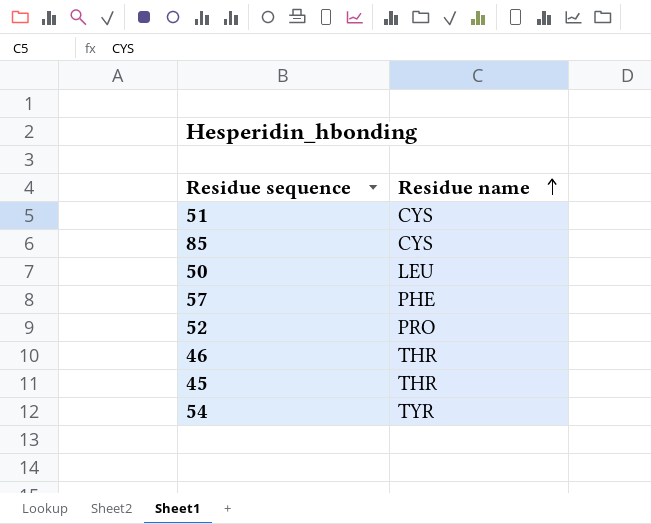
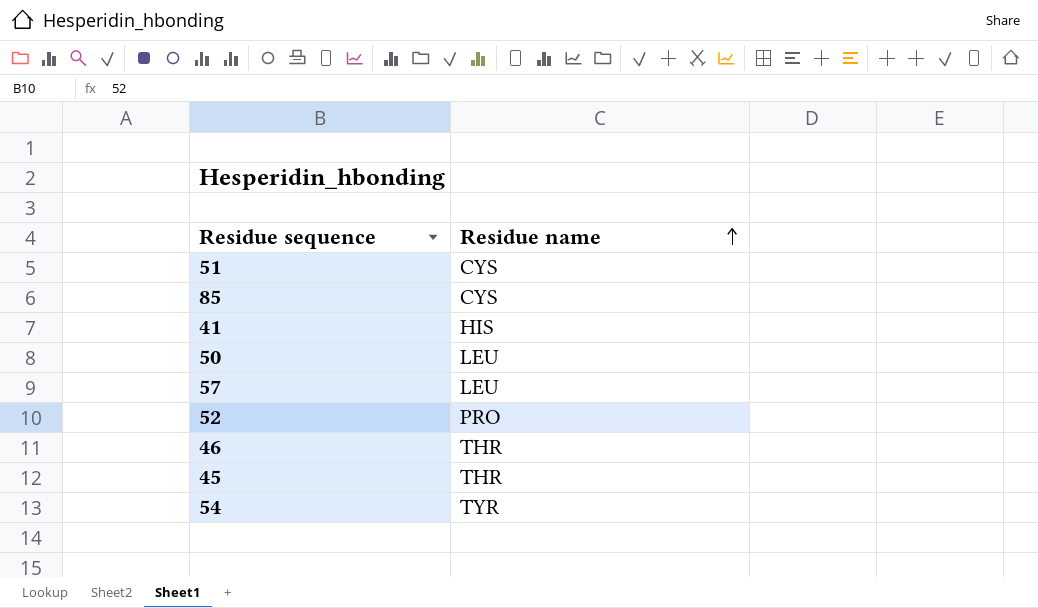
row 41: none -> HIS
57 | Residue name: PHE -> LEU

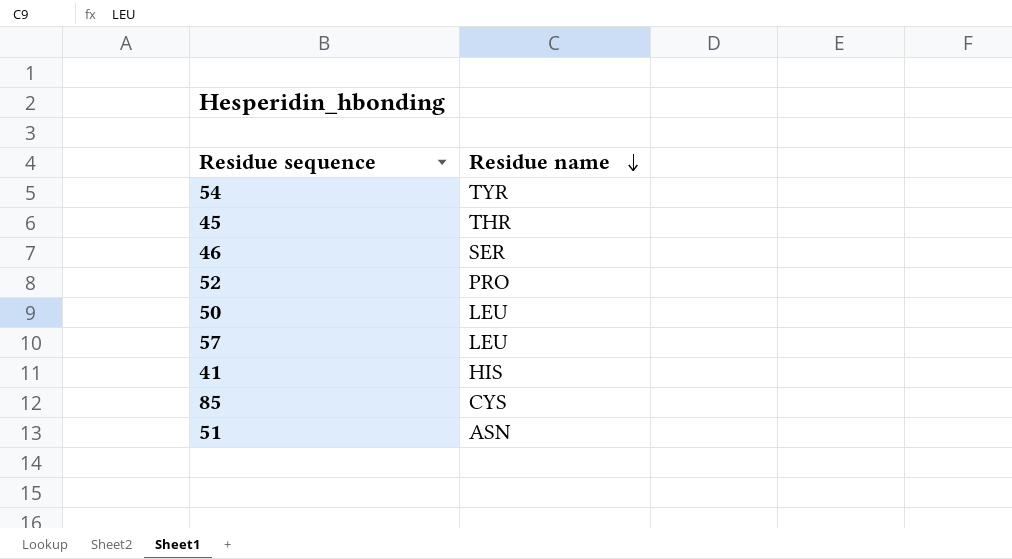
row order: Residue name ascending -> Residue name descending
46 | Residue name: THR -> SER
51 | Residue name: CYS -> ASN

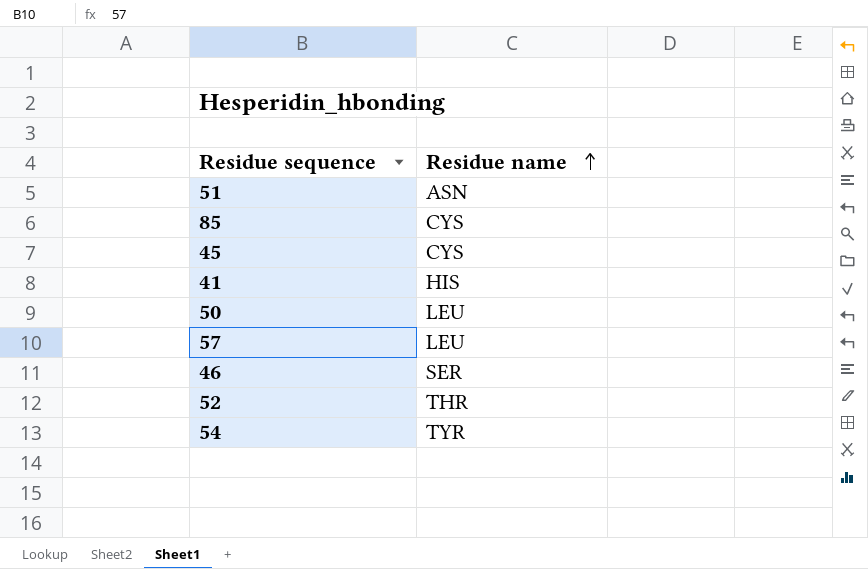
row order: Residue name descending -> Residue name ascending
45 | Residue name: THR -> CYS
52 | Residue name: PRO -> THR

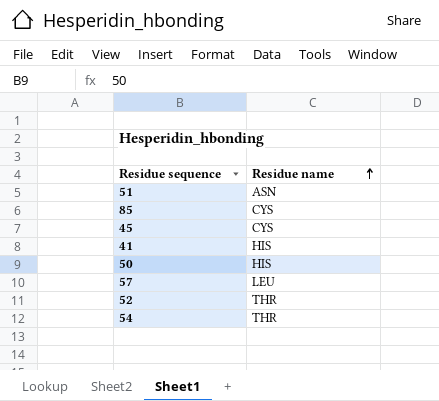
row 46: SER -> none
50 | Residue name: LEU -> HIS
54 | Residue name: TYR -> THR

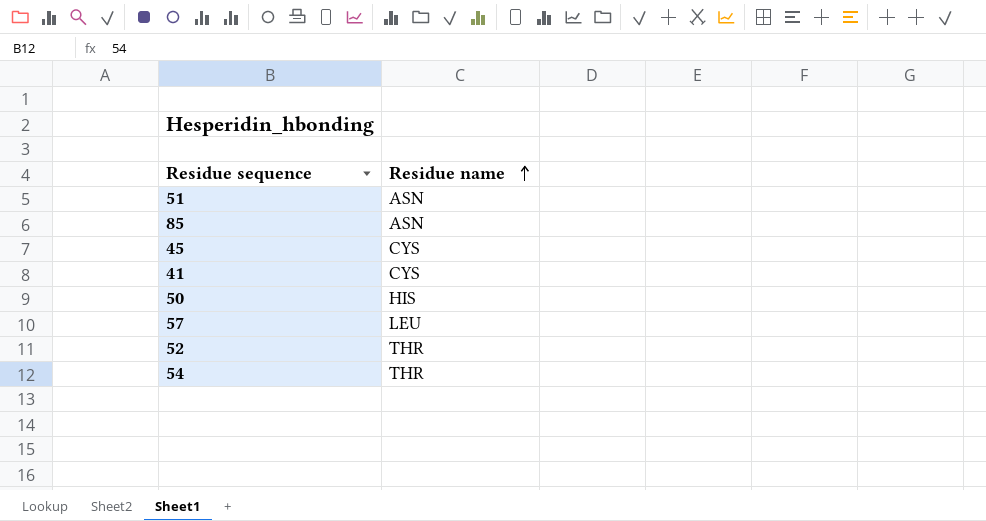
85 | Residue name: CYS -> ASN
41 | Residue name: HIS -> CYS

